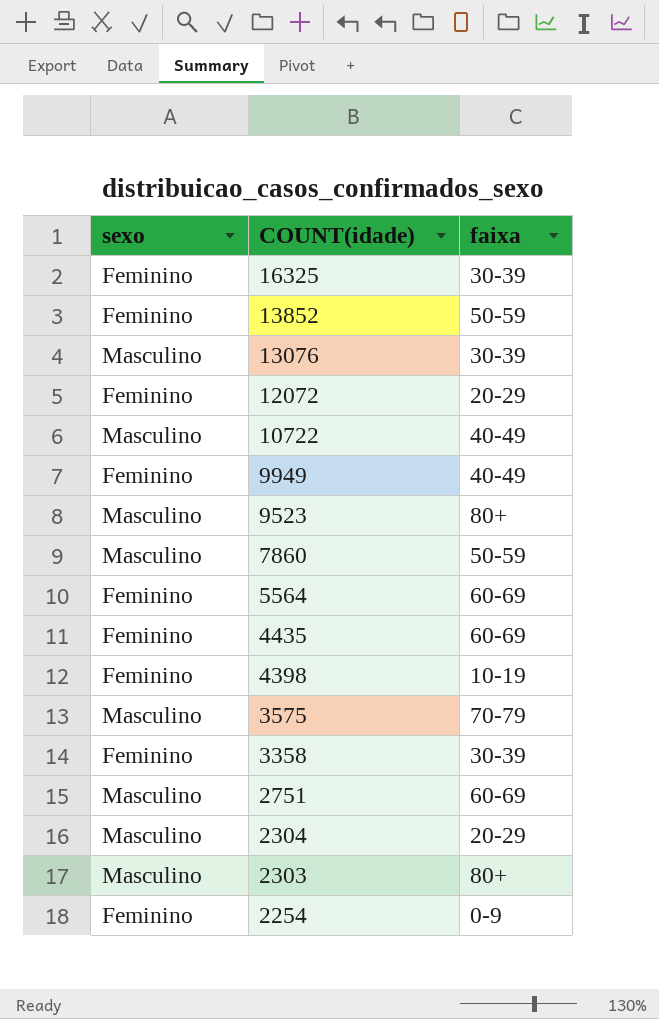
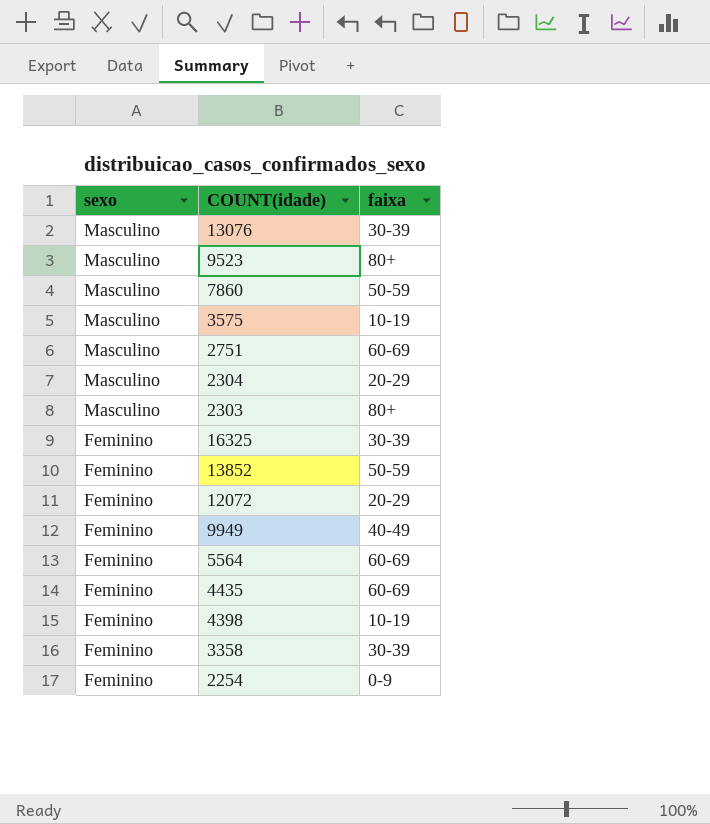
row order: COUNT(idade) descending -> sexo descending
row 10722: Masculino | 40-49 -> none
3575 | faixa: 70-79 -> 10-19

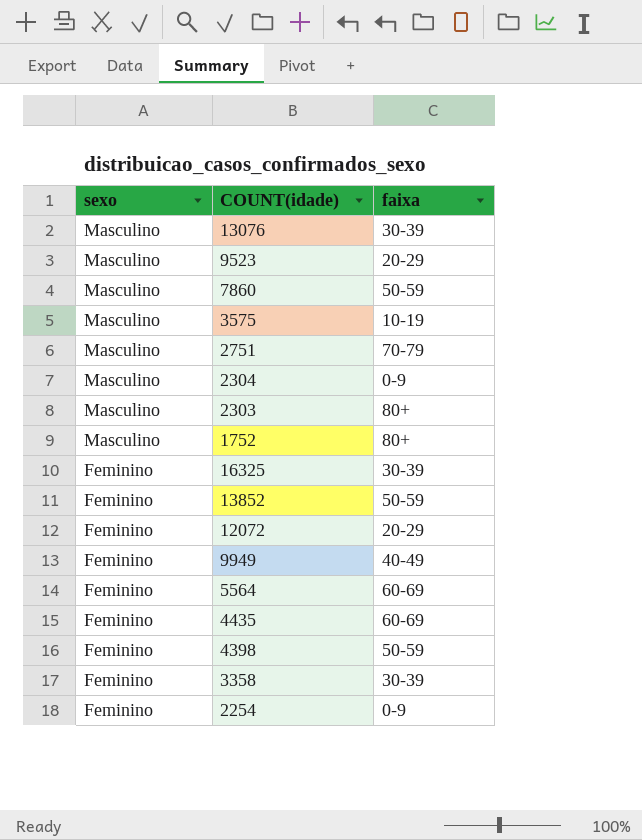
9523 | faixa: 80+ -> 20-29
2751 | faixa: 60-69 -> 70-79
2304 | faixa: 20-29 -> 0-9
row 1752: none -> Masculino | 80+
4398 | faixa: 10-19 -> 50-59

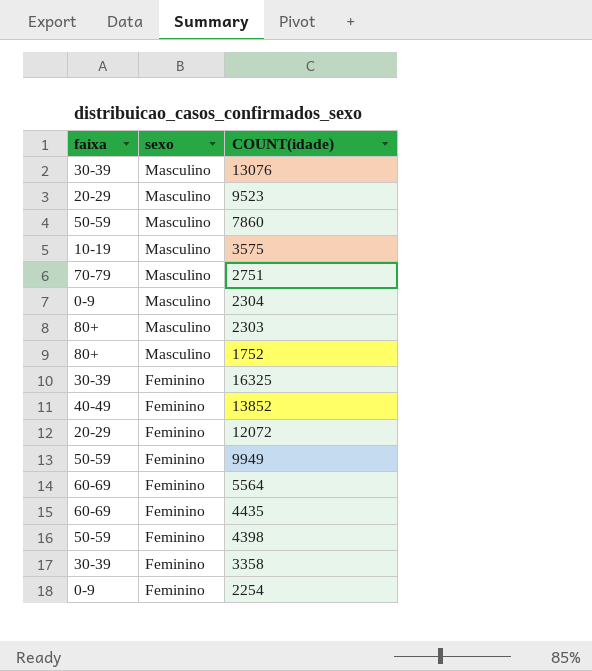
column faixa | position: 3 -> 1
13852 | faixa: 50-59 -> 40-49
9949 | faixa: 40-49 -> 50-59

